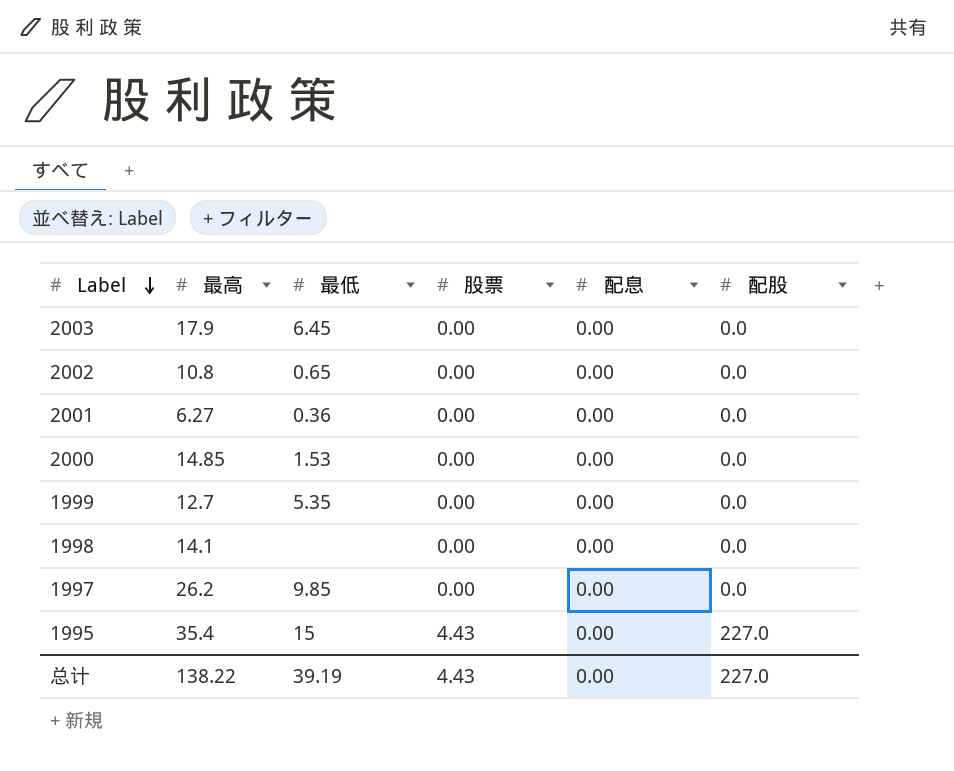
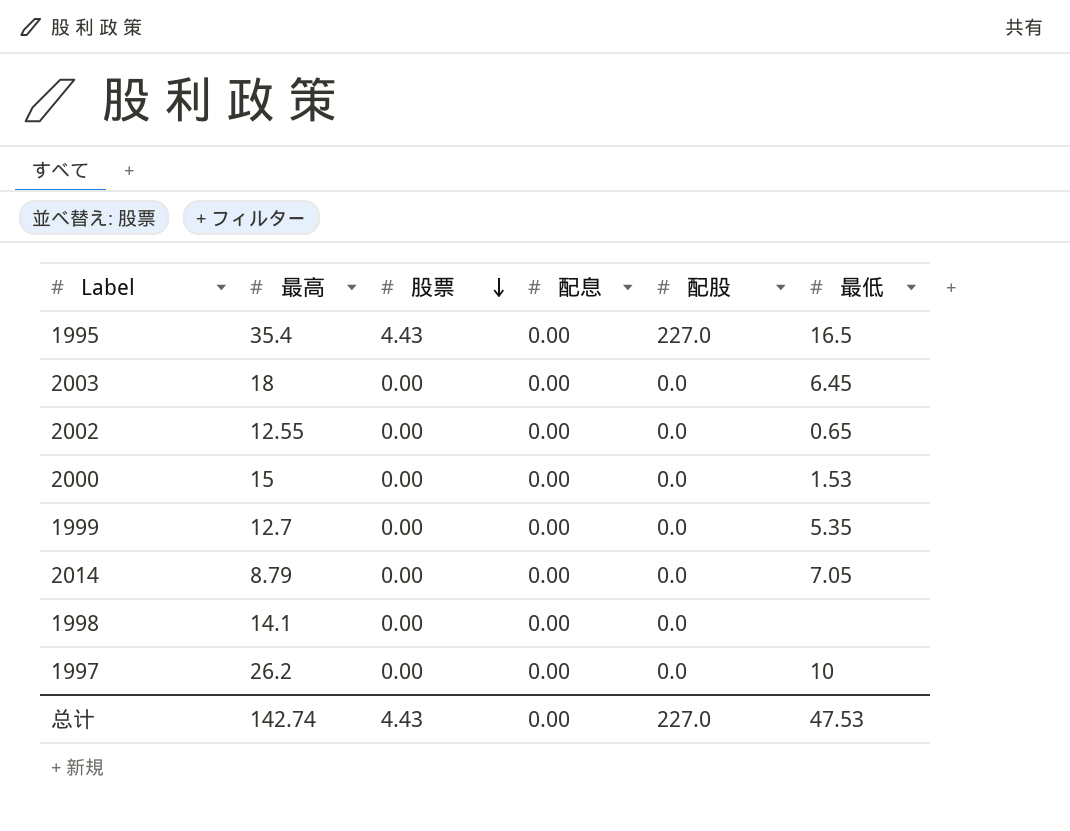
row order: Label descending -> 股票 descending
column 最低 | position: 3 -> 6
row 2001: 6.27 | 0.36 | 0.00 | 0.00 | 0.0 -> none
1995 | 最低: 15 -> 16.5
2003 | 最高: 17.9 -> 18
2002 | 最高: 10.8 -> 12.55
2000 | 最高: 14.85 -> 15
row 2014: none -> 8.79 | 0.00 | 0.00 | 0.0 | 7.05
1997 | 最低: 9.85 -> 10
总计 | 最高: 138.22 -> 142.74
总计 | 最低: 39.19 -> 47.53

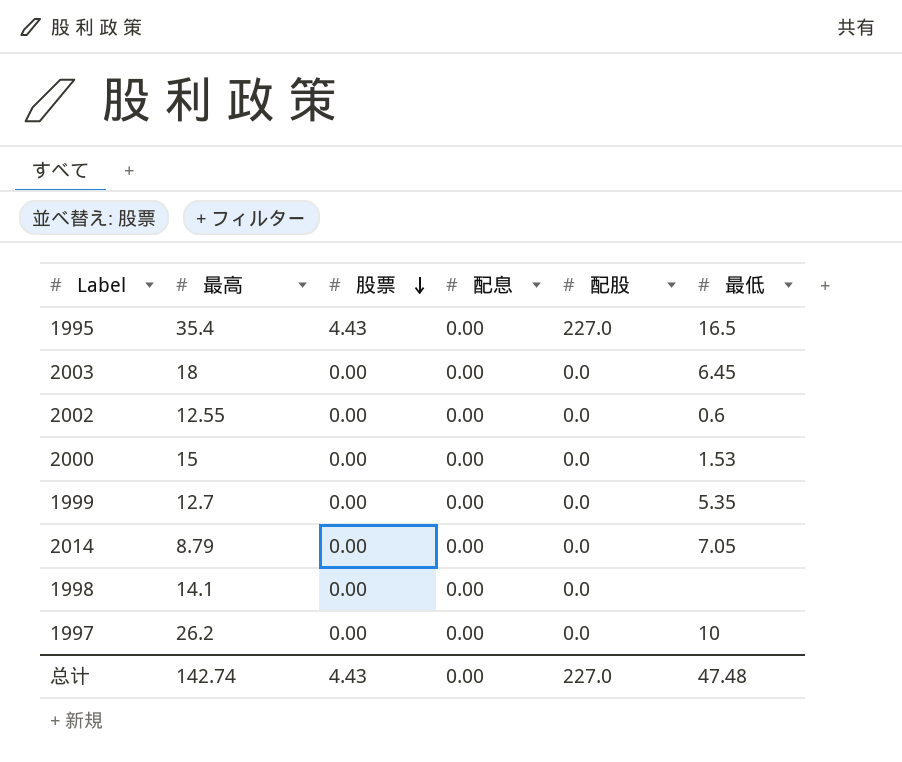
2002 | 最低: 0.65 -> 0.6
总计 | 最低: 47.53 -> 47.48

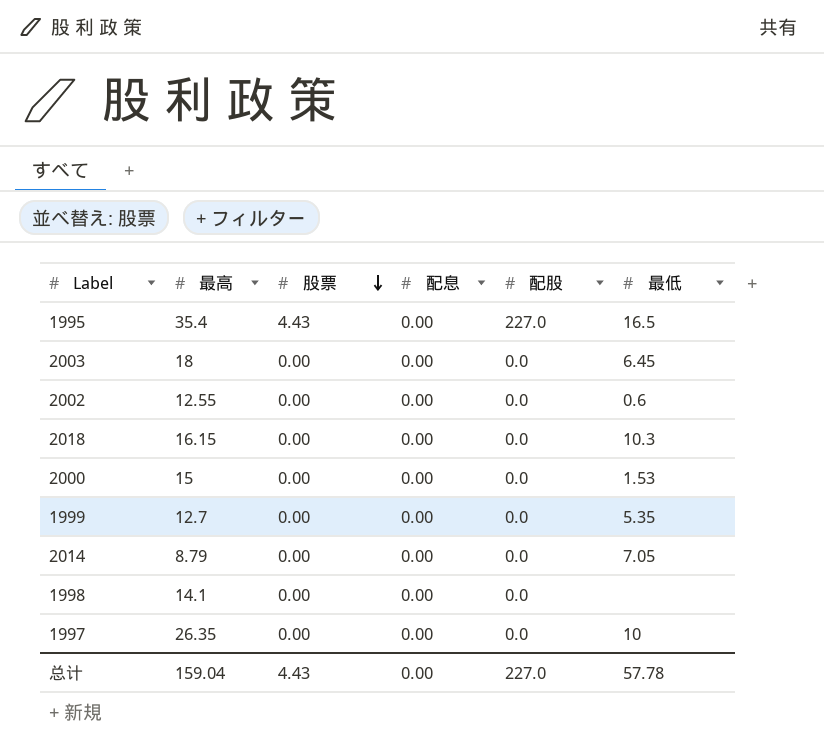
row 2018: none -> 16.15 | 0.00 | 0.00 | 0.0 | 10.3
1997 | 最高: 26.2 -> 26.35
总计 | 最高: 142.74 -> 159.04
总计 | 最低: 47.48 -> 57.78

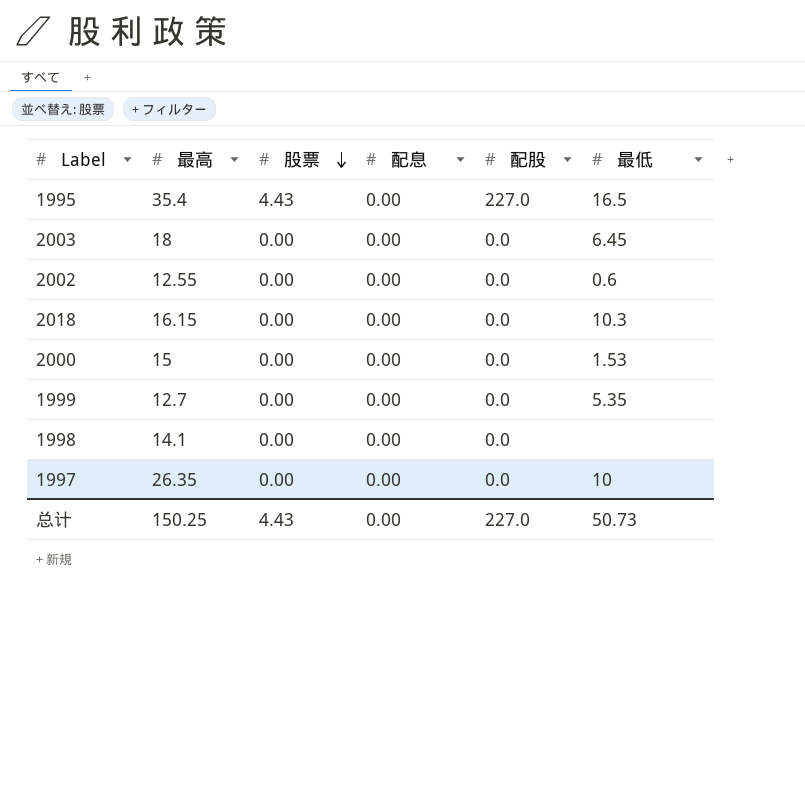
row 2014: 8.79 | 0.00 | 0.00 | 0.0 | 7.05 -> none
总计 | 最高: 159.04 -> 150.25
总计 | 最低: 57.78 -> 50.73

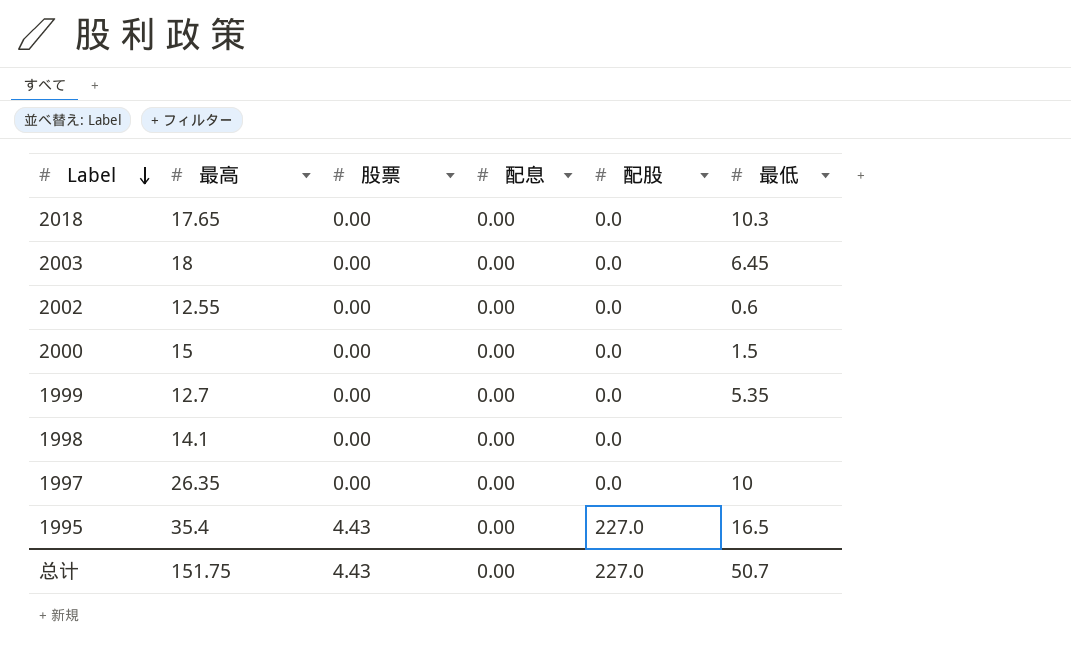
row order: 股票 descending -> Label descending
2018 | 最高: 16.15 -> 17.65
2000 | 最低: 1.53 -> 1.5
总计 | 最高: 150.25 -> 151.75
总计 | 最低: 50.73 -> 50.7

